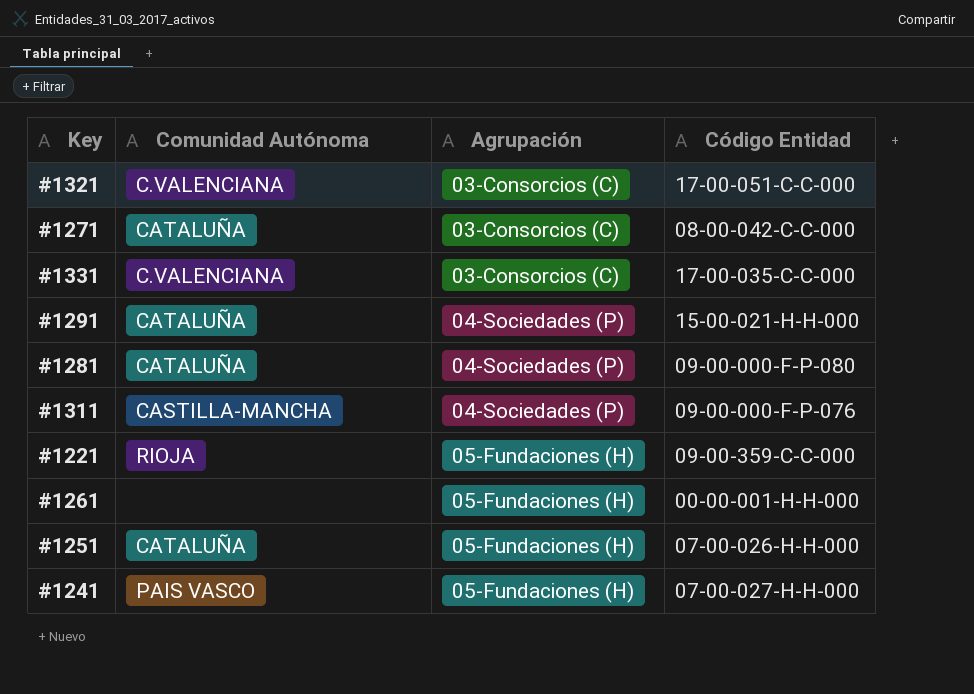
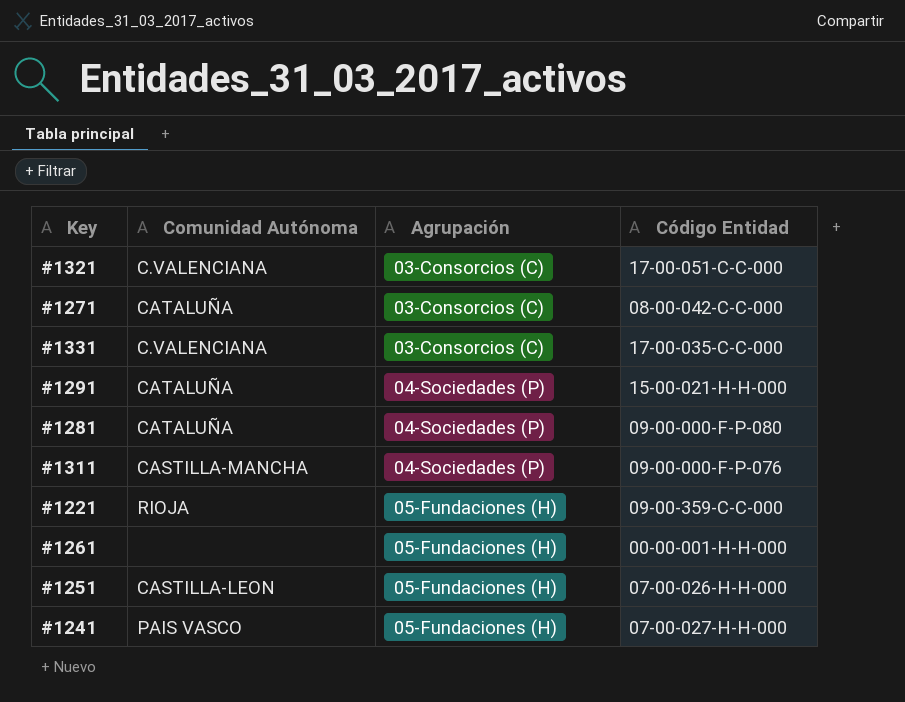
#1251 | Comunidad Autónoma: CATALUÑA -> CASTILLA-LEON

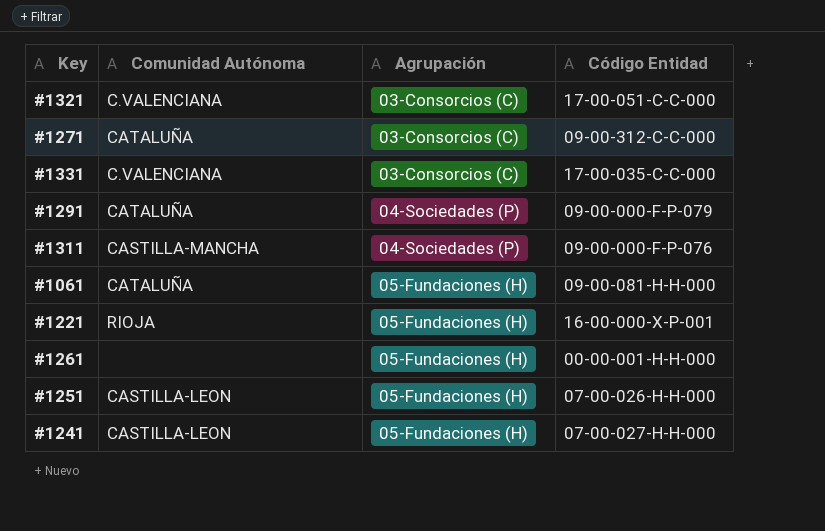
row #1281: CATALUÑA | 04-Sociedades (P) | 09-00-000-F-P-080 -> none
#1271 | Código Entidad: 08-00-042-C-C-000 -> 09-00-312-C-C-000
#1291 | Código Entidad: 15-00-021-H-H-000 -> 09-00-000-F-P-079
row #1061: none -> CATALUÑA | 05-Fundaciones (H) | 09-00-081-H-H-000
#1221 | Código Entidad: 09-00-359-C-C-000 -> 16-00-000-X-P-001
#1241 | Comunidad Autónoma: PAIS VASCO -> CASTILLA-LEON

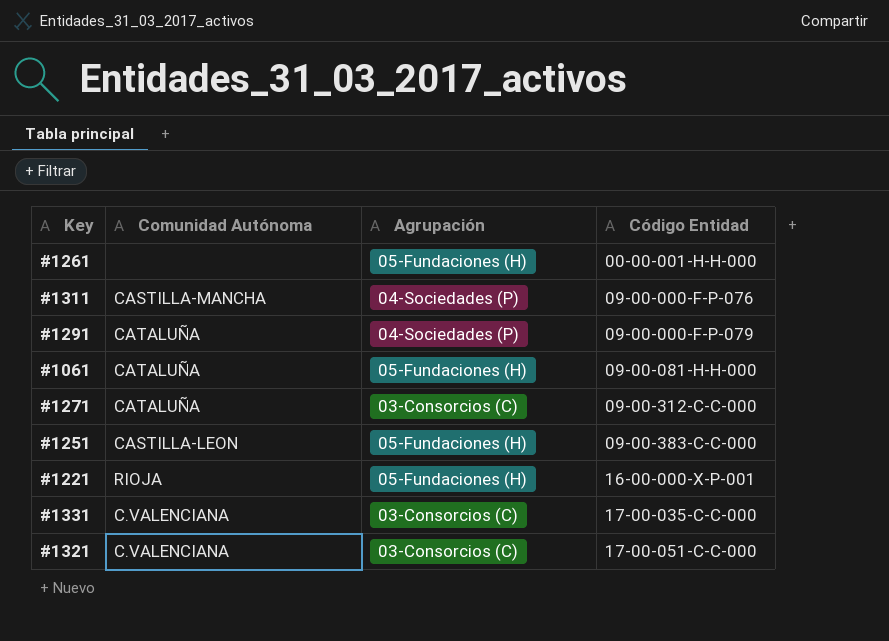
row order: Agrupación ascending -> Código Entidad ascending
row #1241: CASTILLA-LEON | 05-Fundaciones (H) | 07-00-027-H-H-000 -> none
#1251 | Código Entidad: 07-00-026-H-H-000 -> 09-00-383-C-C-000

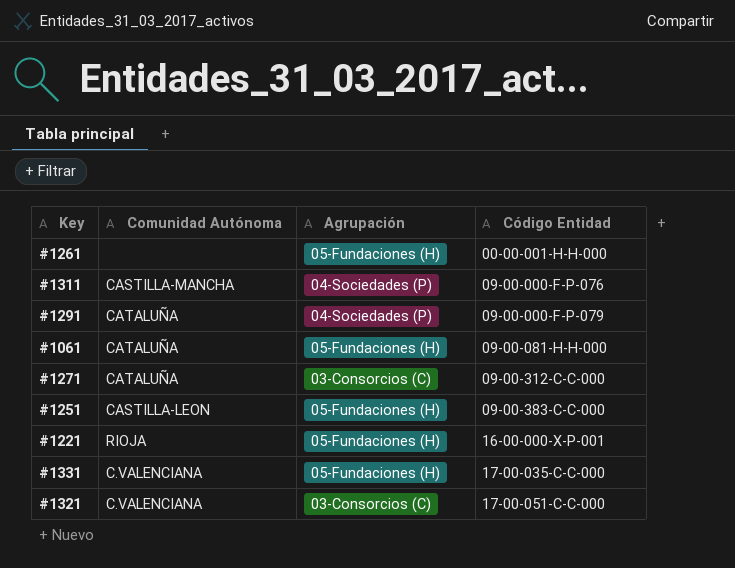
#1331 | Agrupación: 03-Consorcios (C) -> 05-Fundaciones (H)

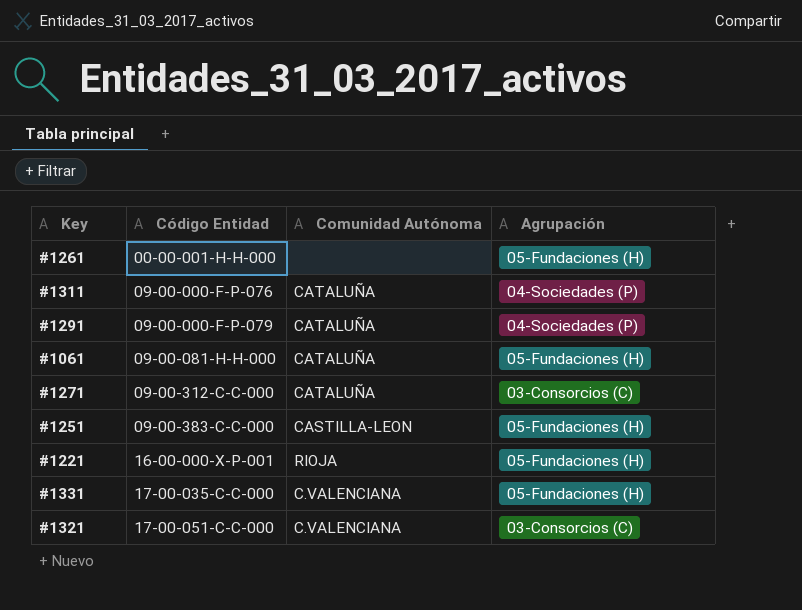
column Código Entidad | position: 4 -> 2
#1311 | Comunidad Autónoma: CASTILLA-MANCHA -> CATALUÑA

